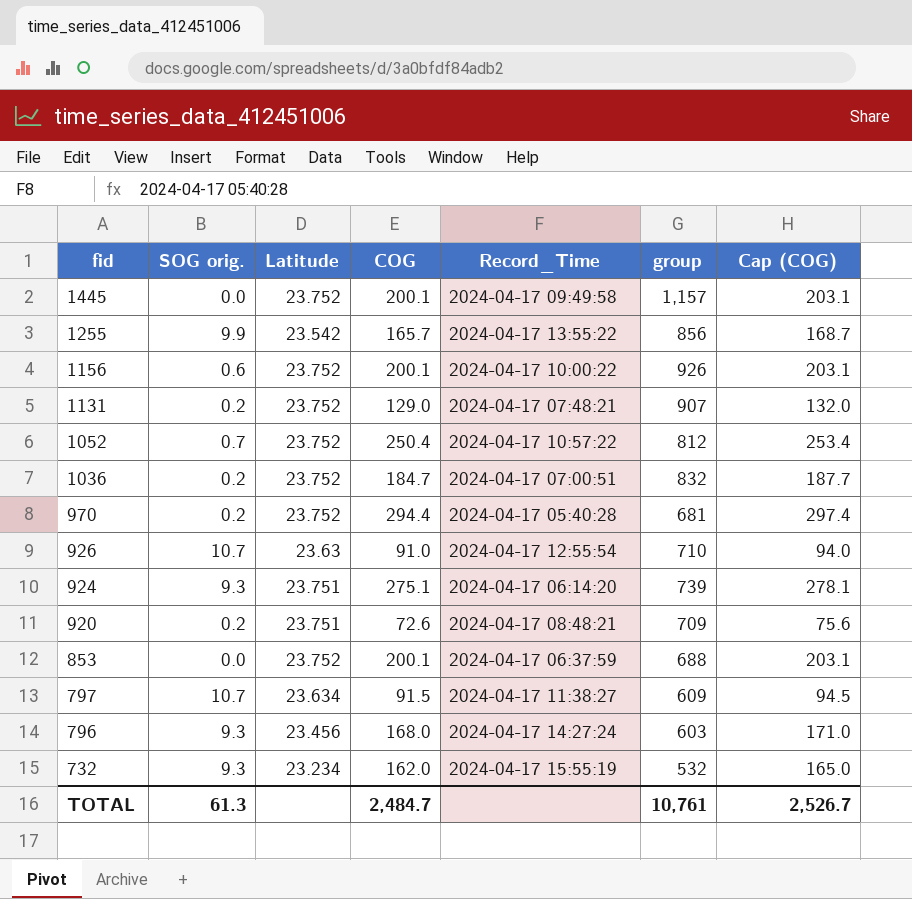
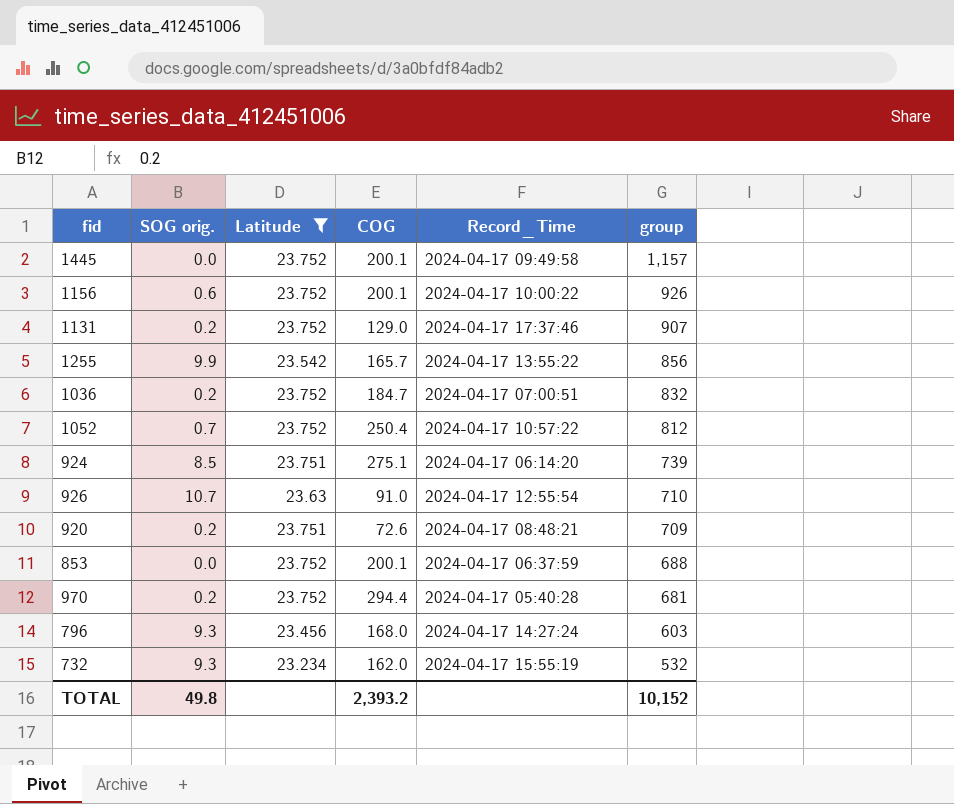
filter: none -> Latitude != 23.634
row order: fid descending -> group descending
column Cap (COG) | formula: [COG] + 3 -> none
1131 | Record_Time: 2024-04-17 07:48:21 -> 2024-04-17 17:37:46
924 | SOG orig.: 9.3 -> 8.5
TOTAL | SOG orig.: 61.3 -> 49.8
TOTAL | COG: 2,484.7 -> 2,393.2
TOTAL | group: 10,761 -> 10,152

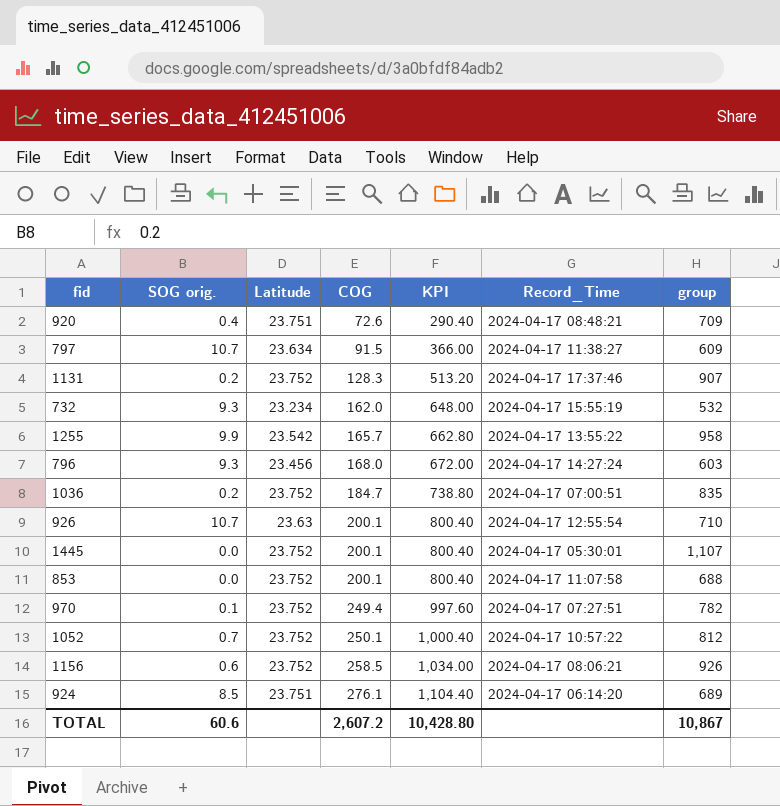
filter: Latitude != 23.634 -> none
row order: group descending -> COG ascending
column KPI | formula: none -> [COG] * 4
920 | SOG orig.: 0.2 -> 0.4
1131 | COG: 129.0 -> 128.3
1255 | group: 856 -> 958
1036 | group: 832 -> 835
926 | COG: 91.0 -> 200.1
1445 | Record_Time: 2024-04-17 09:49:58 -> 2024-04-17 05:30:01
1445 | group: 1,157 -> 1,107
853 | Record_Time: 2024-04-17 06:37:59 -> 2024-04-17 11:07:58
970 | SOG orig.: 0.2 -> 0.1
970 | COG: 294.4 -> 249.4
970 | Record_Time: 2024-04-17 05:40:28 -> 2024-04-17 07:27:51
970 | group: 681 -> 782
1052 | COG: 250.4 -> 250.1
1156 | COG: 200.1 -> 258.5
1156 | Record_Time: 2024-04-17 10:00:22 -> 2024-04-17 08:06:21
924 | COG: 275.1 -> 276.1
924 | group: 739 -> 689
TOTAL | SOG orig.: 49.8 -> 60.6
TOTAL | COG: 2,393.2 -> 2,607.2
TOTAL | group: 10,152 -> 10,867

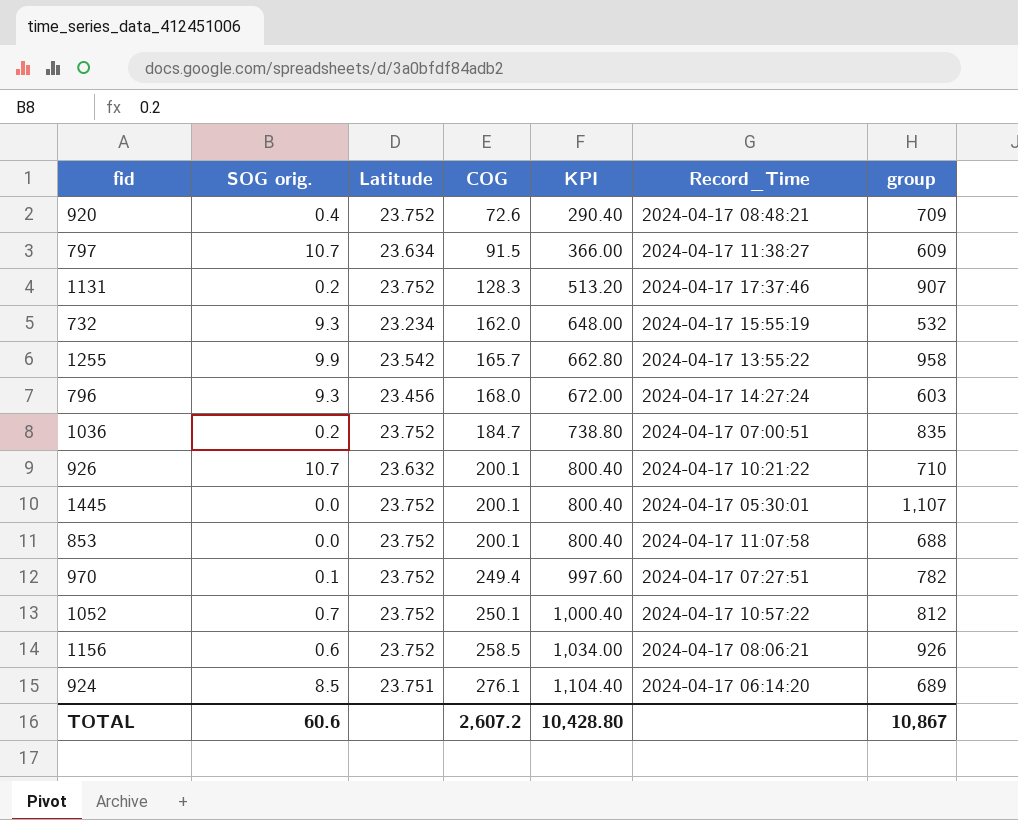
920 | Latitude: 23.751 -> 23.752
926 | Latitude: 23.63 -> 23.632
926 | Record_Time: 2024-04-17 12:55:54 -> 2024-04-17 10:21:22

